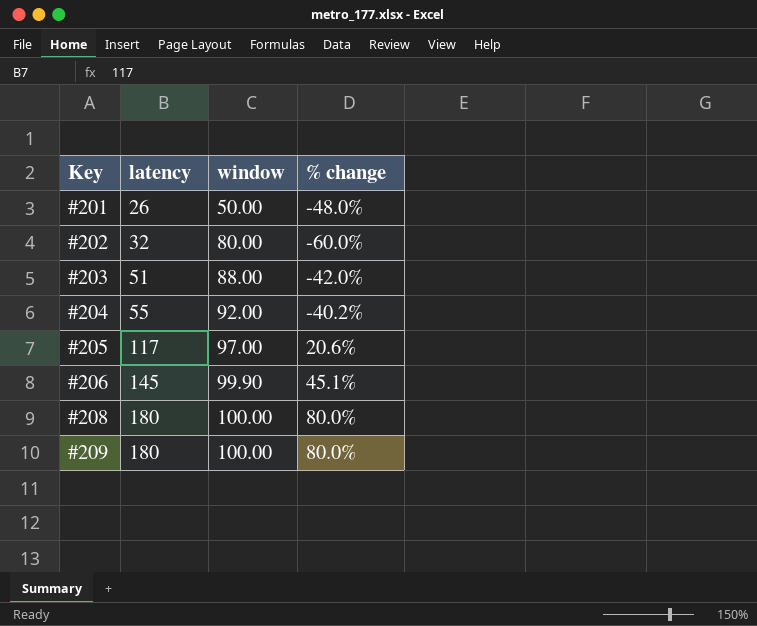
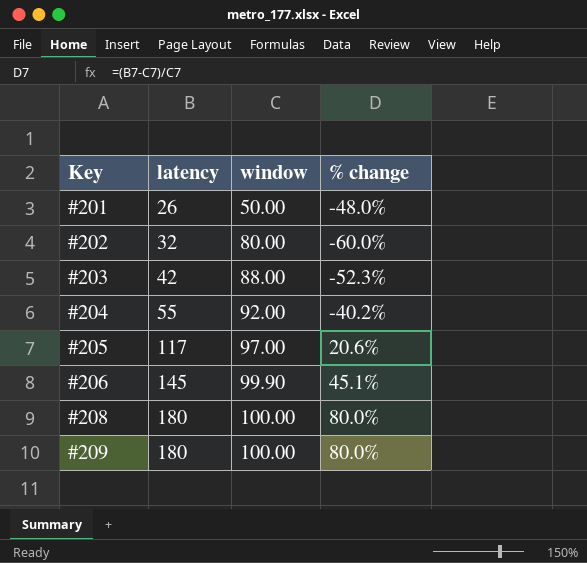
#203 | latency: 51 -> 42
#203 | % change: -42.0% -> -52.3%

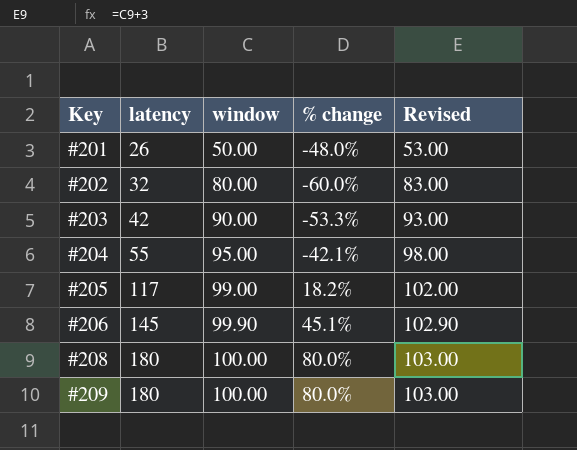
column Revised | formula: none -> [window] + 3
#203 | window: 88.00 -> 90.00
#203 | % change: -52.3% -> -53.3%
#204 | window: 92.00 -> 95.00
#204 | % change: -40.2% -> -42.1%
#205 | window: 97.00 -> 99.00
#205 | % change: 20.6% -> 18.2%

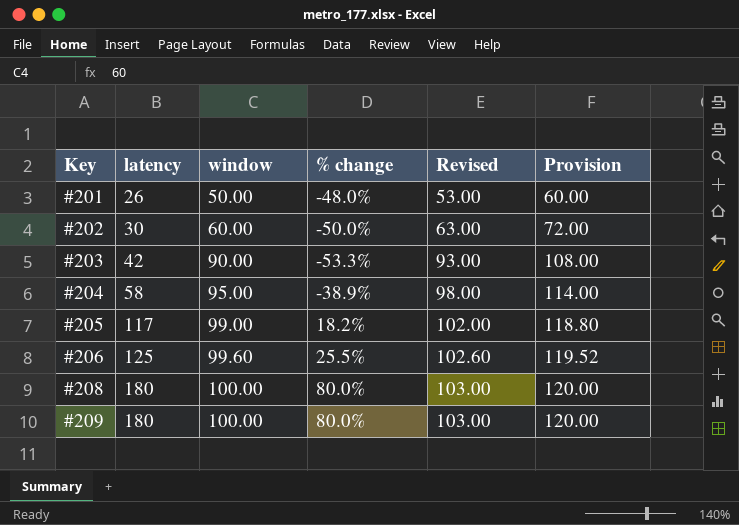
column Provision | formula: none -> [window] * 1.2
#202 | latency: 32 -> 30
#202 | window: 80.00 -> 60.00
#202 | % change: -60.0% -> -50.0%
#202 | Revised: 83.00 -> 63.00
#204 | latency: 55 -> 58
#204 | % change: -42.1% -> -38.9%
#206 | latency: 145 -> 125
#206 | window: 99.90 -> 99.60
#206 | % change: 45.1% -> 25.5%
#206 | Revised: 102.90 -> 102.60

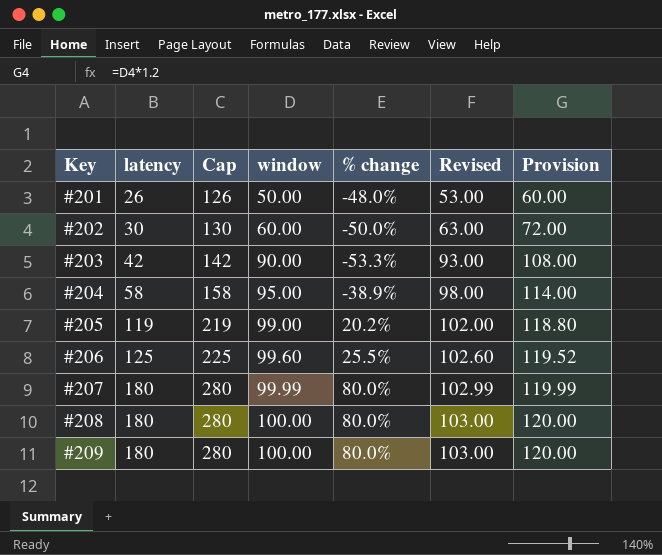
column Cap | formula: none -> [latency] + 100
#205 | latency: 117 -> 119
#205 | % change: 18.2% -> 20.2%
row #207: none -> 180 | 280 | 99.99 | 80.0% | 102.99 | 119.99

